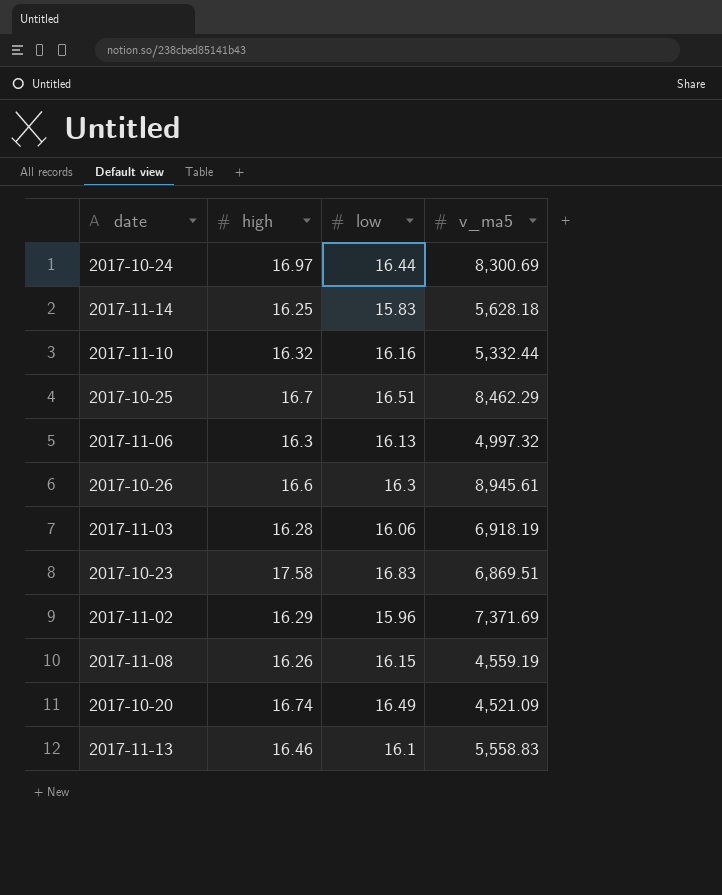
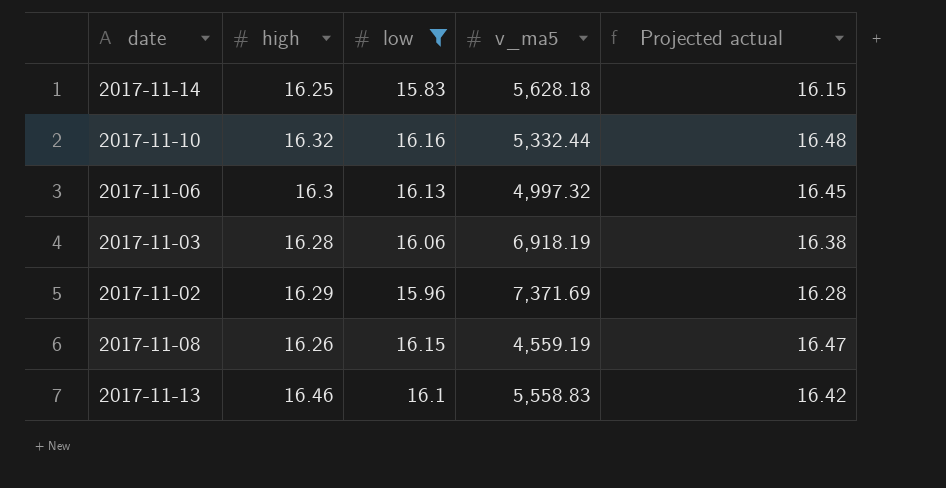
filter: none -> low <= 16.16
column Projected actual | formula: none -> [low] * 1.02

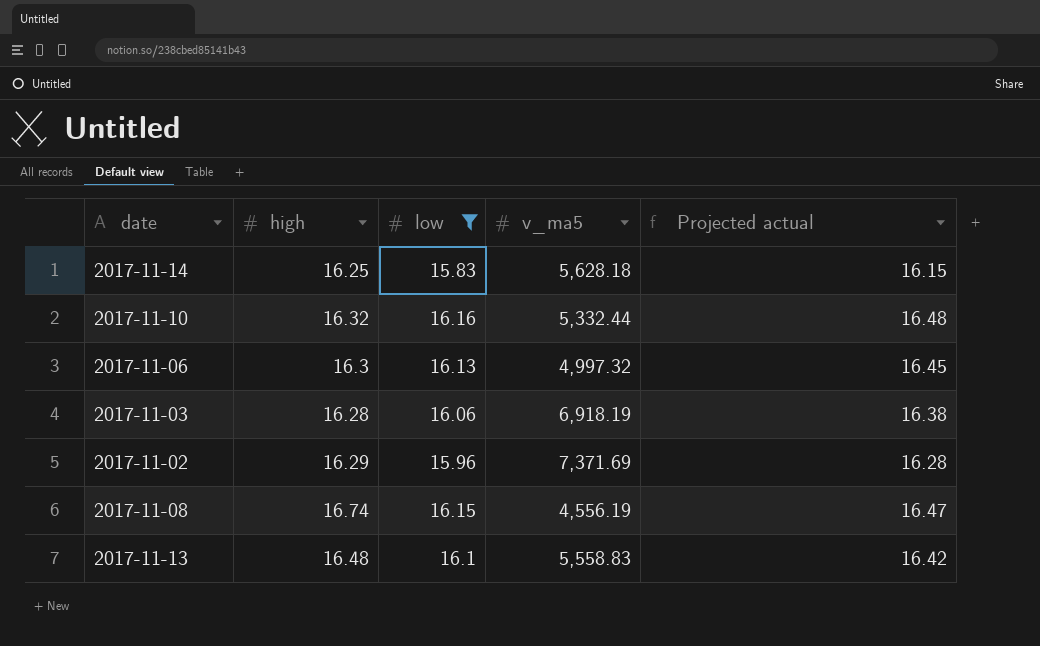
2017-11-08 | high: 16.26 -> 16.74
2017-11-08 | v_ma5: 4,559.19 -> 4,556.19
2017-11-13 | high: 16.46 -> 16.48

